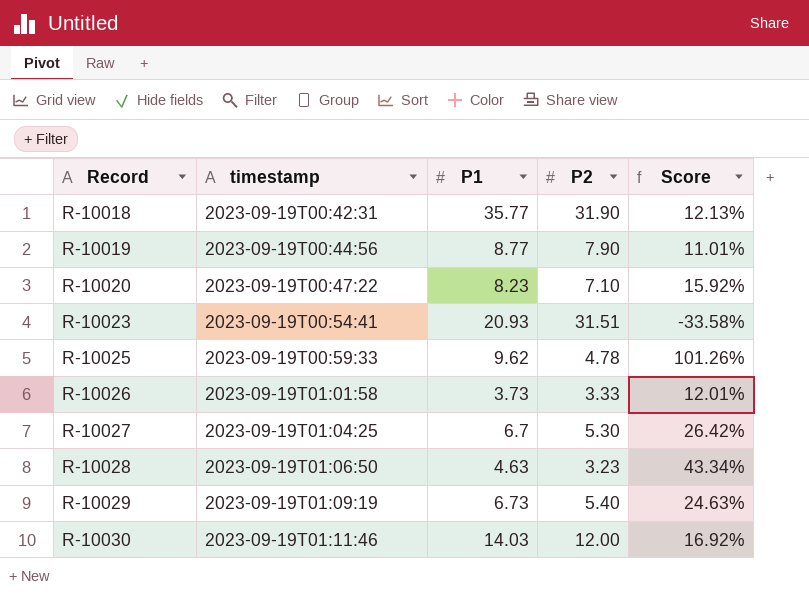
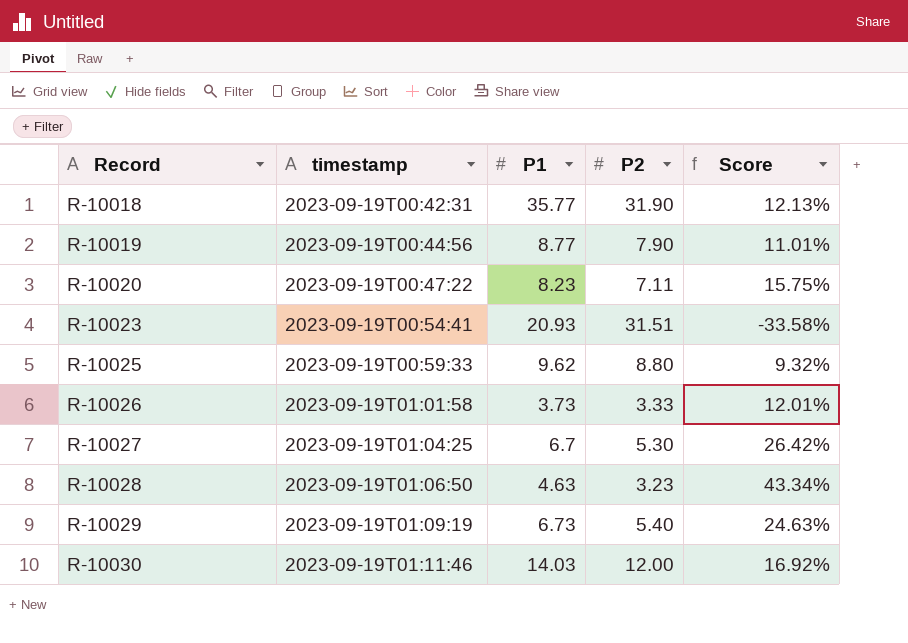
R-10020 | P2: 7.10 -> 7.11
R-10020 | Score: 15.92% -> 15.75%
R-10025 | P2: 4.78 -> 8.80
R-10025 | Score: 101.26% -> 9.32%

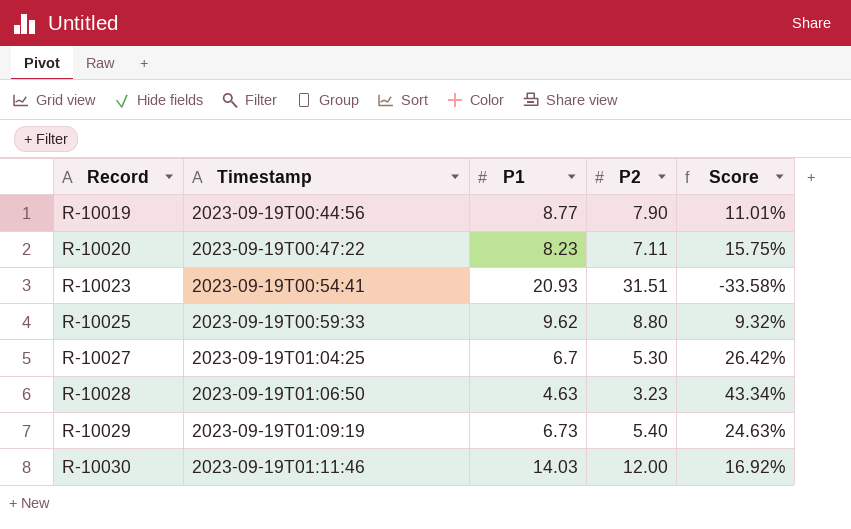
column name: timestamp -> Timestamp
row R-10018: 2023-09-19T00:42:31 | 35.77 | 31.90 | 12.13% -> none
row R-10026: 2023-09-19T01:01:58 | 3.73 | 3.33 | 12.01% -> none

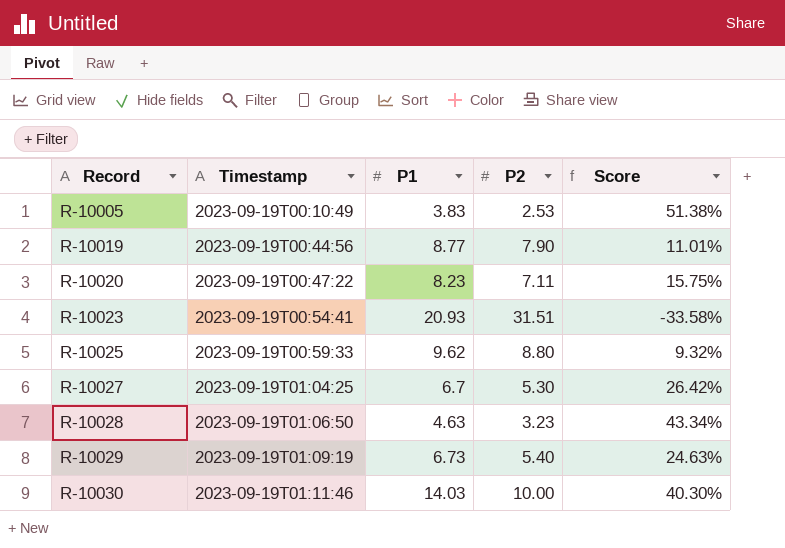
row R-10005: none -> 2023-09-19T00:10:49 | 3.83 | 2.53 | 51.38%
R-10030 | P2: 12.00 -> 10.00
R-10030 | Score: 16.92% -> 40.30%

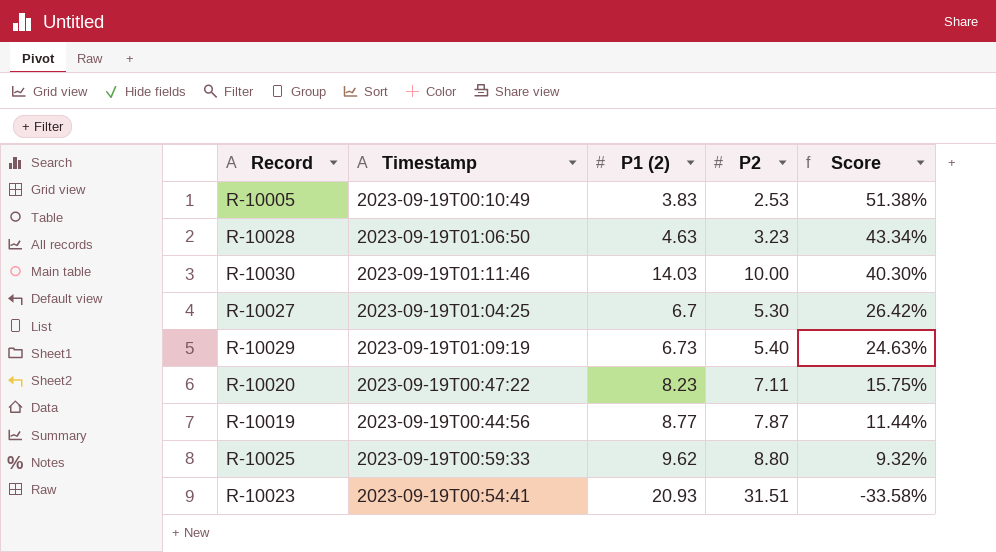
row order: Record ascending -> Score descending
column name: P1 -> P1 (2)
R-10019 | P2: 7.90 -> 7.87
R-10019 | Score: 11.01% -> 11.44%

